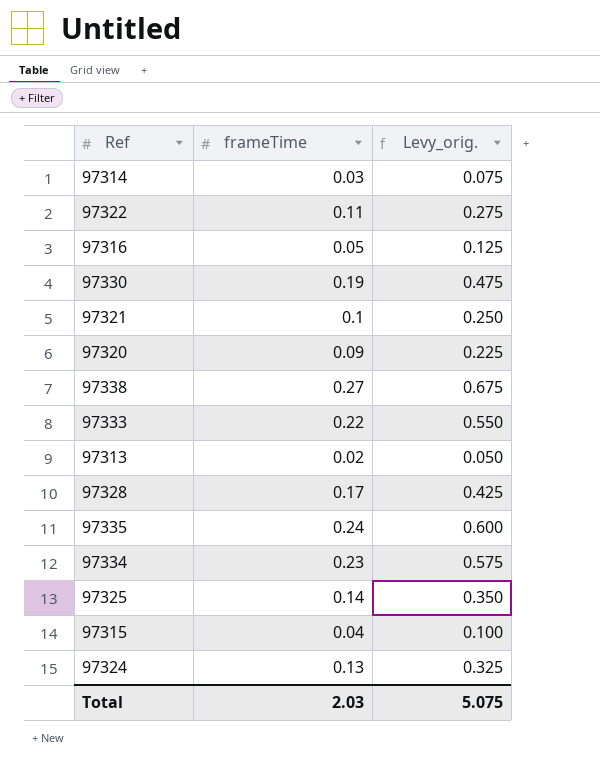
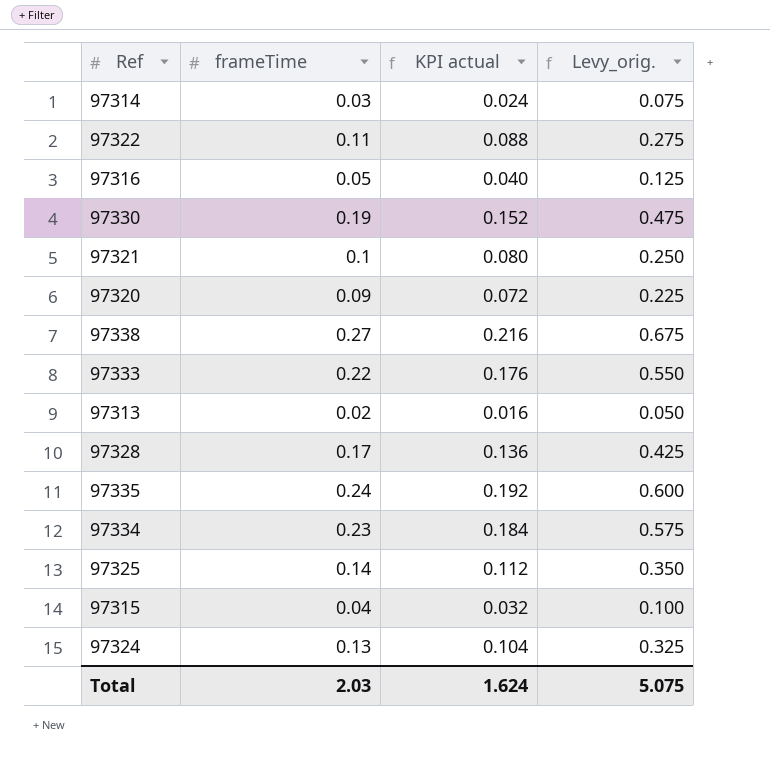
column KPI actual | formula: none -> [frameTime] * 0.8

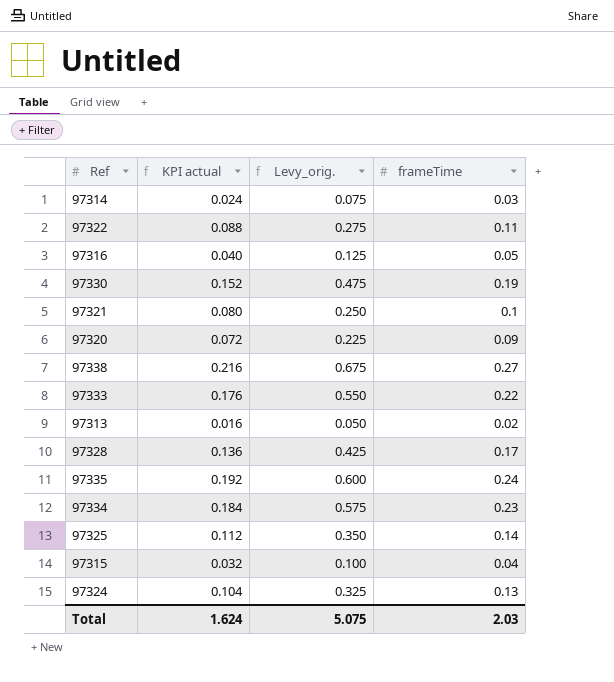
column frameTime | position: 2 -> 4

